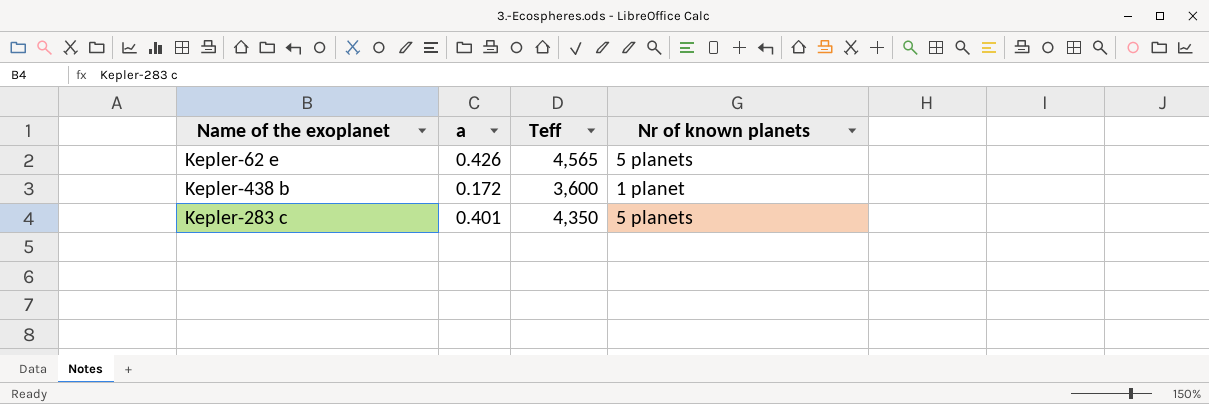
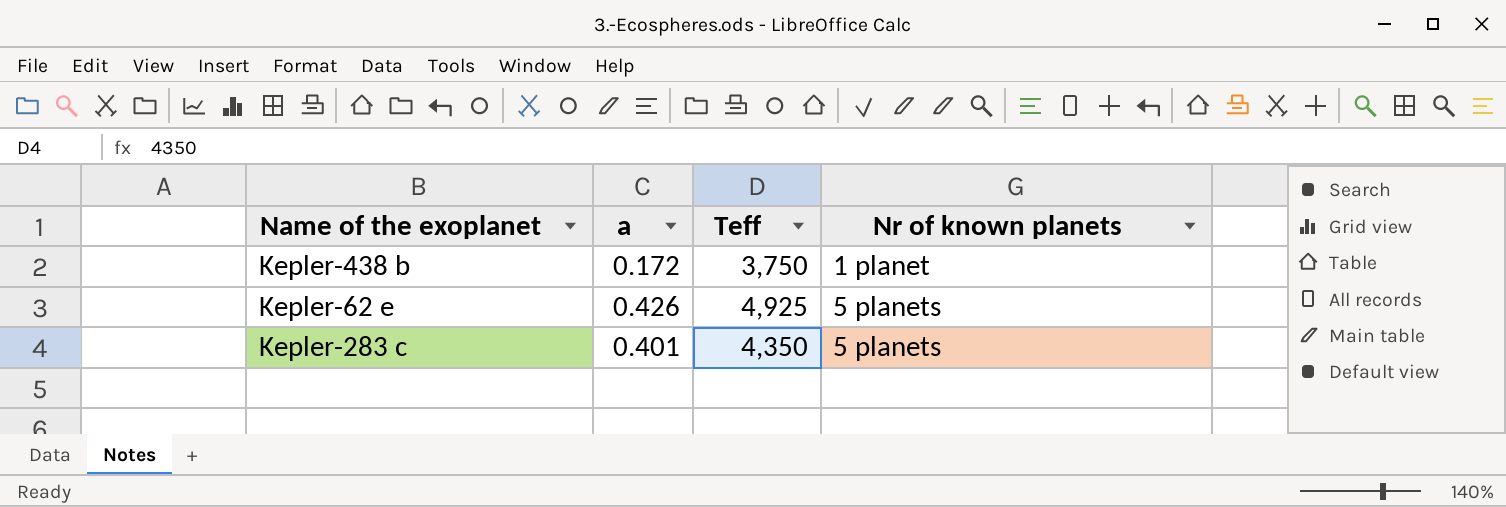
row order: none -> Nr of known planets ascending
Kepler-438 b | Teff: 3,600 -> 3,750
Kepler-62 e | Teff: 4,565 -> 4,925

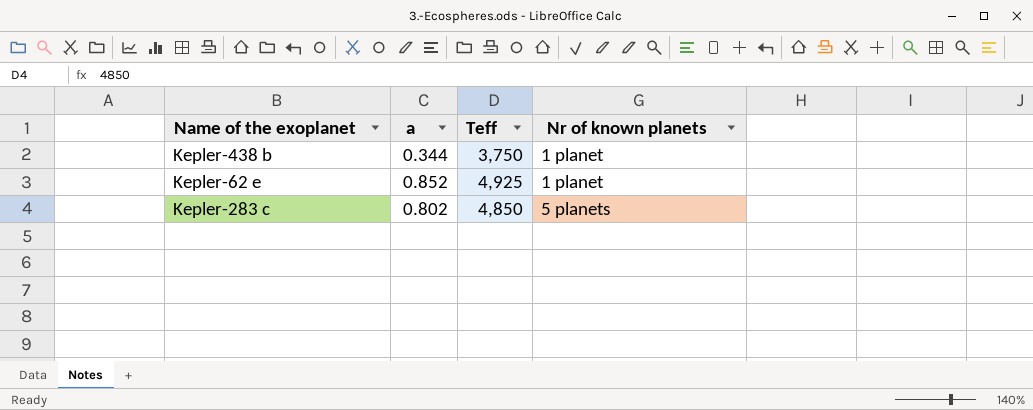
Kepler-438 b | a: 0.172 -> 0.344
Kepler-62 e | a: 0.426 -> 0.852
Kepler-62 e | Nr of known planets: 5 planets -> 1 planet
Kepler-283 c | a: 0.401 -> 0.802
Kepler-283 c | Teff: 4,350 -> 4,850

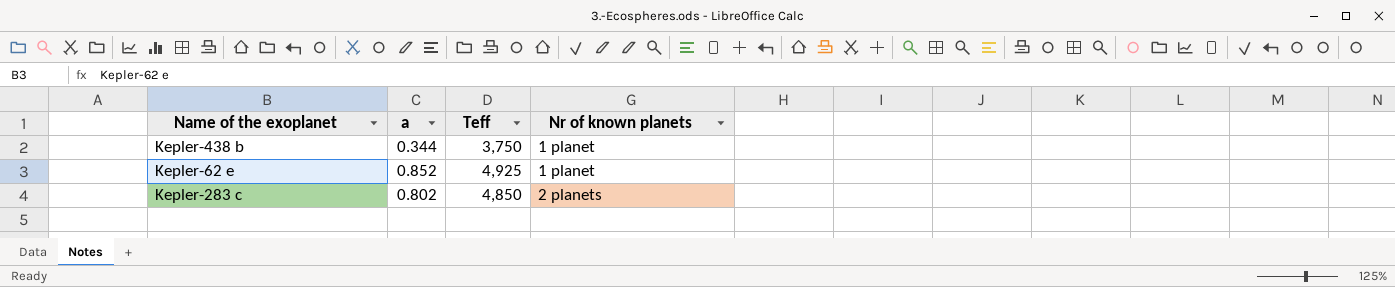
Kepler-283 c | Nr of known planets: 5 planets -> 2 planets

